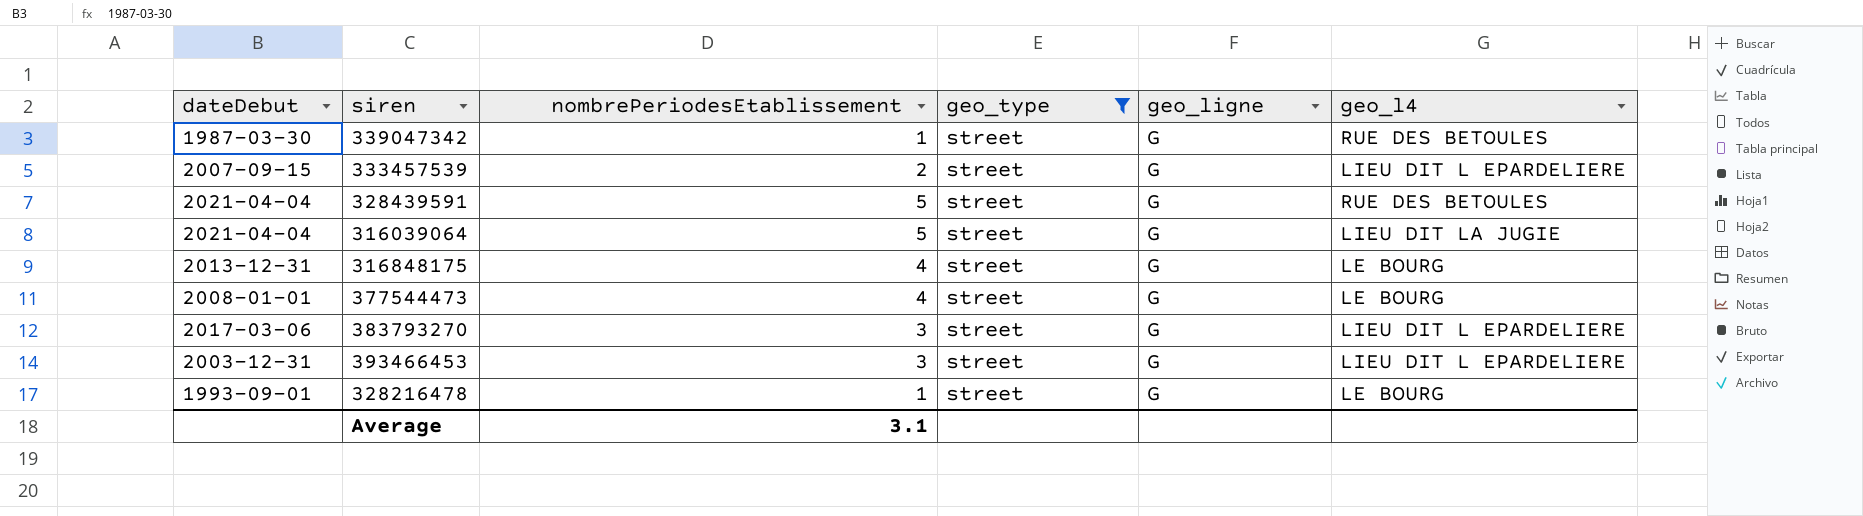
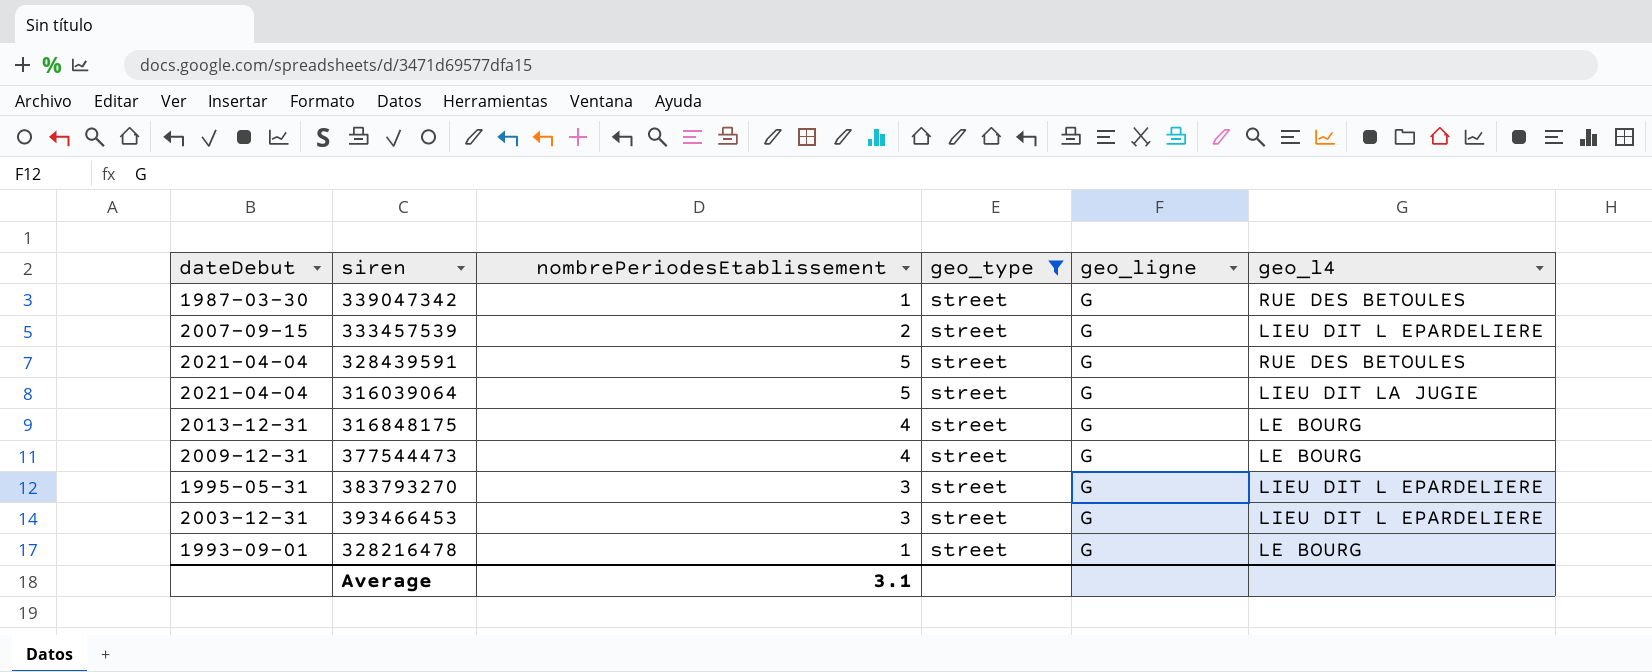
377544473 | dateDebut: 2008-01-01 -> 2009-12-31
383793270 | dateDebut: 2017-03-06 -> 1995-05-31

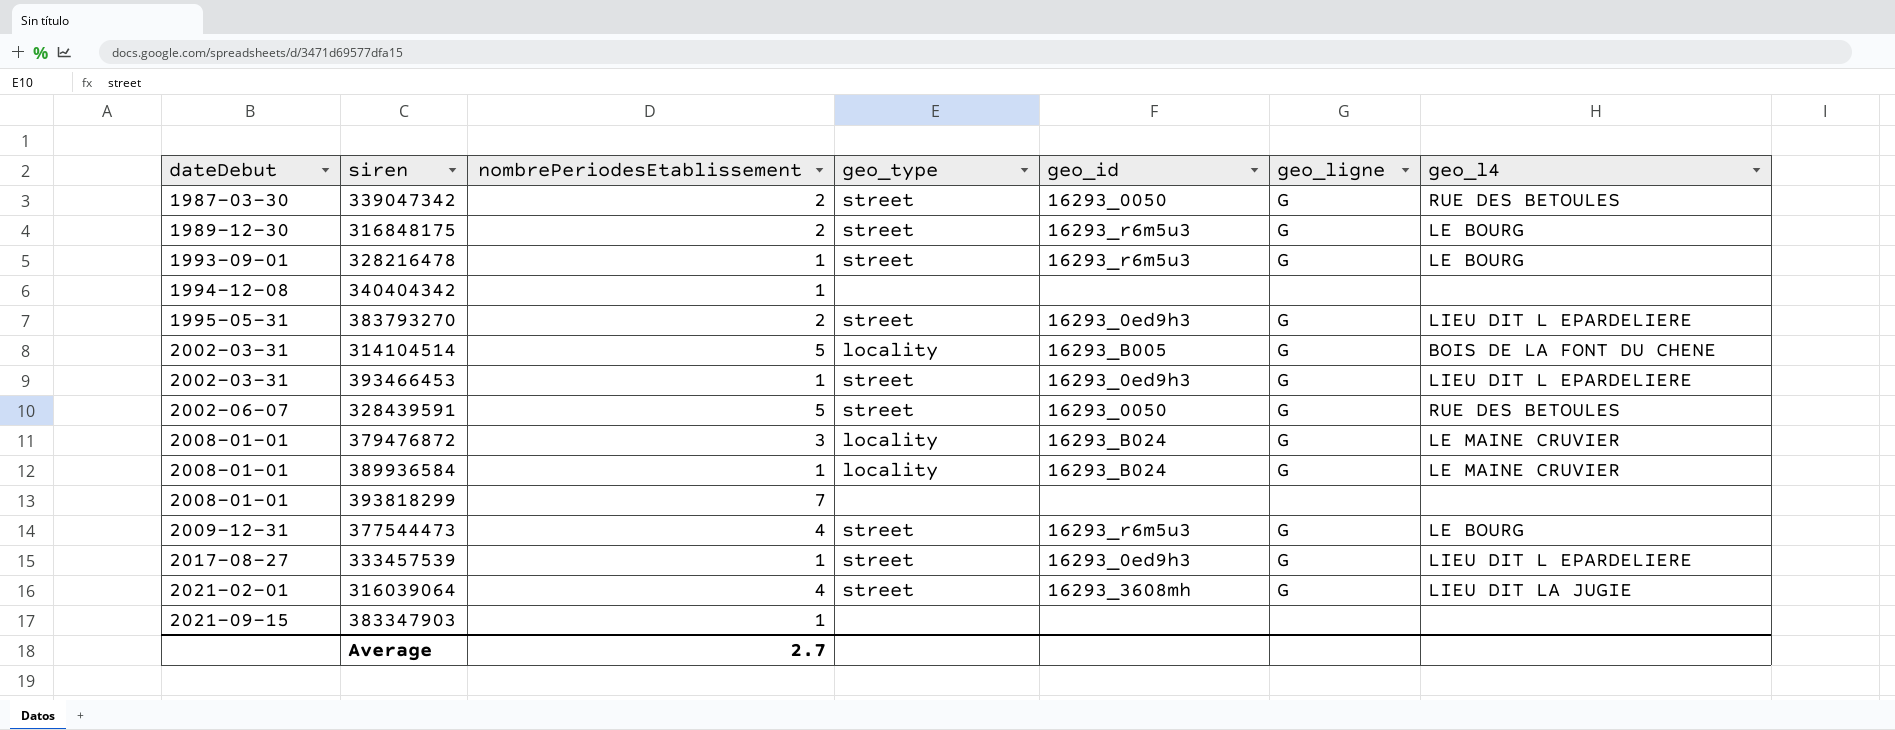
filter: geo_type = street -> none
row order: none -> dateDebut ascending
column geo_id | position: none -> 5
339047342 | nombrePeriodesEtablissement: 1 -> 2
316848175 | dateDebut: 2013-12-31 -> 1989-12-30
316848175 | nombrePeriodesEtablissement: 4 -> 2
383793270 | nombrePeriodesEtablissement: 3 -> 2
393466453 | dateDebut: 2003-12-31 -> 2002-03-31
393466453 | nombrePeriodesEtablissement: 3 -> 1
328439591 | dateDebut: 2021-04-04 -> 2002-06-07
333457539 | dateDebut: 2007-09-15 -> 2017-08-27
333457539 | nombrePeriodesEtablissement: 2 -> 1
316039064 | dateDebut: 2021-04-04 -> 2021-02-01
316039064 | nombrePeriodesEtablissement: 5 -> 4
Average | nombrePeriodesEtablissement: 3.1 -> 2.7

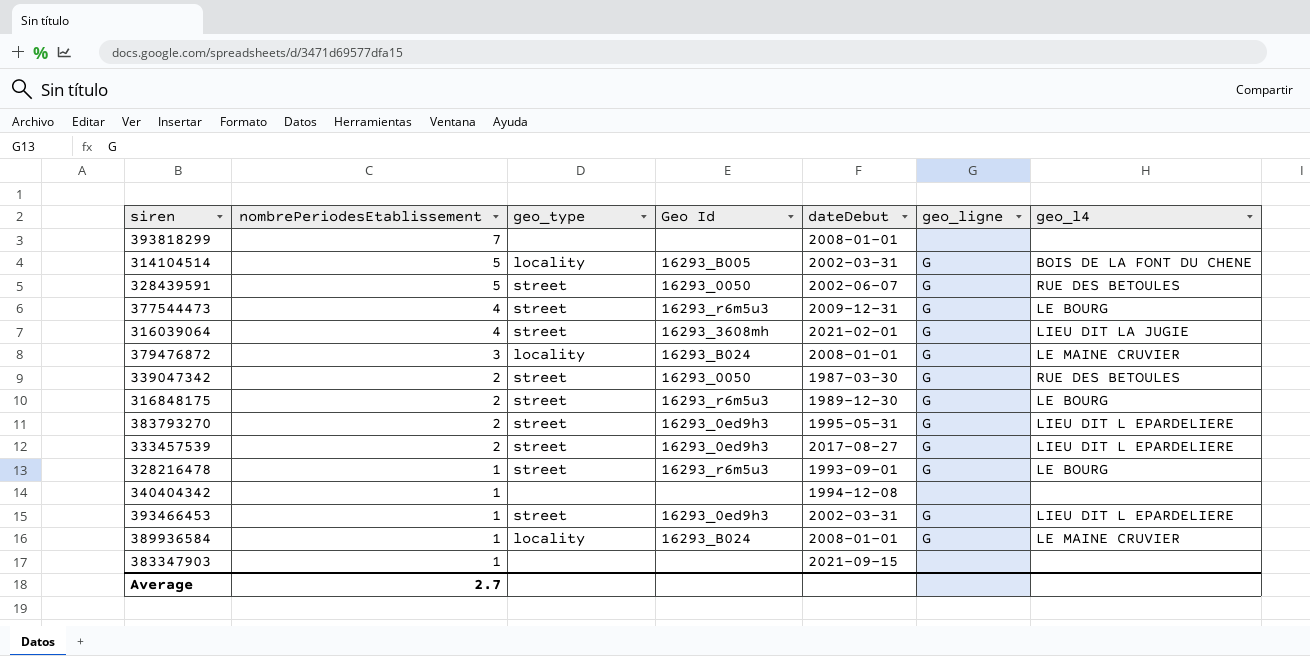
row order: dateDebut ascending -> nombrePeriodesEtablissement descending
column name: geo_id -> Geo Id
column dateDebut | position: 1 -> 5
333457539 | nombrePeriodesEtablissement: 1 -> 2

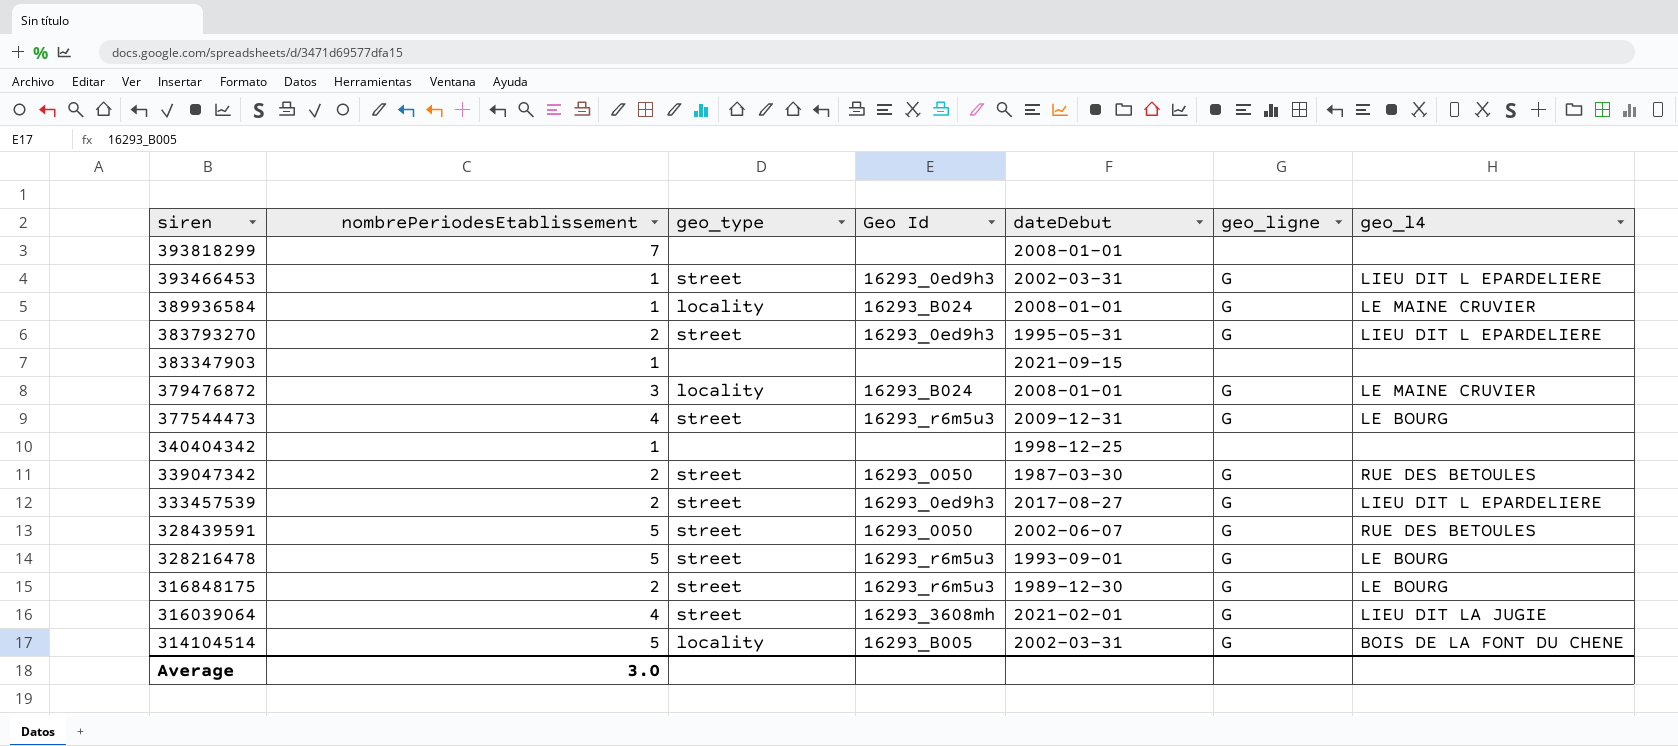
row order: nombrePeriodesEtablissement descending -> siren descending
340404342 | dateDebut: 1994-12-08 -> 1998-12-25
328216478 | nombrePeriodesEtablissement: 1 -> 5
Average | nombrePeriodesEtablissement: 2.7 -> 3.0

